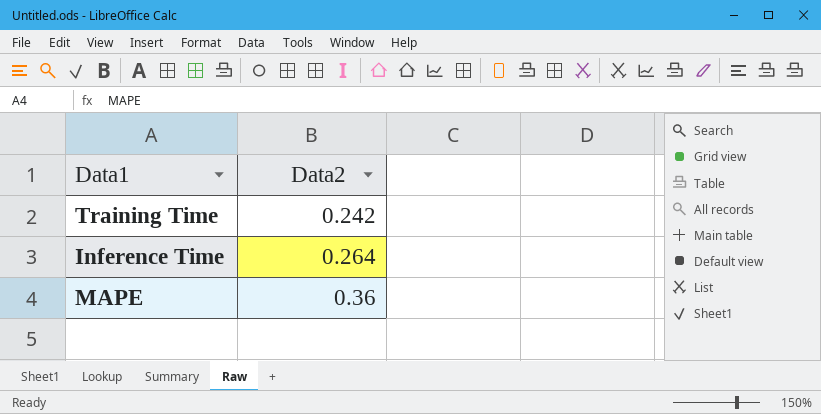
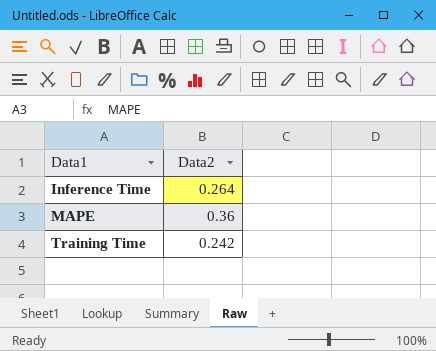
row order: Data2 ascending -> Data1 ascending

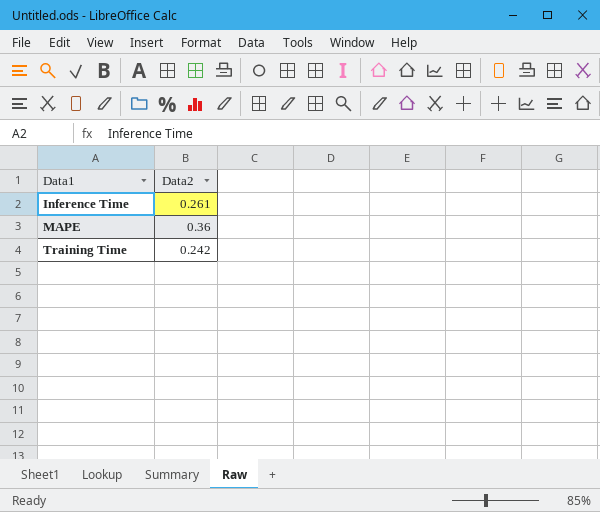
Inference Time | Data2: 0.264 -> 0.261

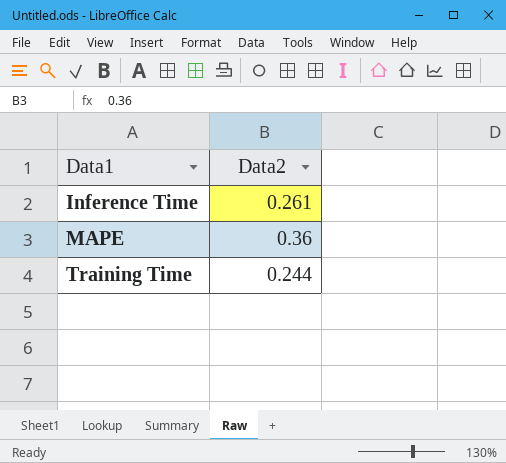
Training Time | Data2: 0.242 -> 0.244

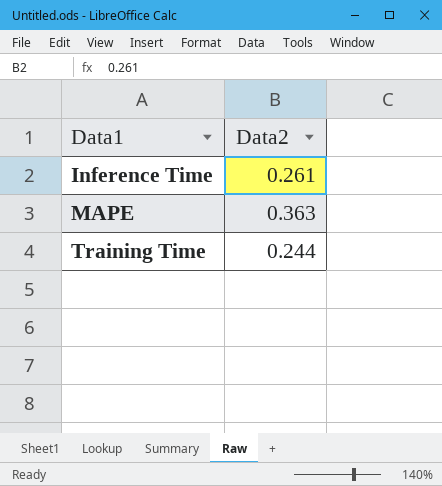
MAPE | Data2: 0.36 -> 0.363

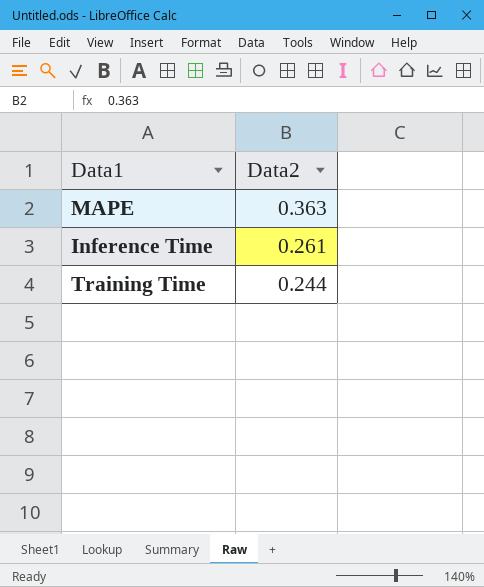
row order: Data1 ascending -> Data2 descending

